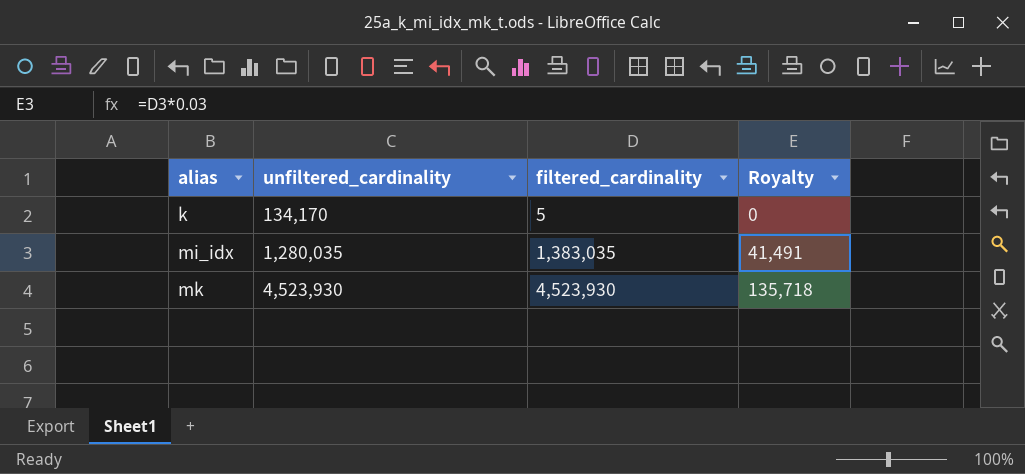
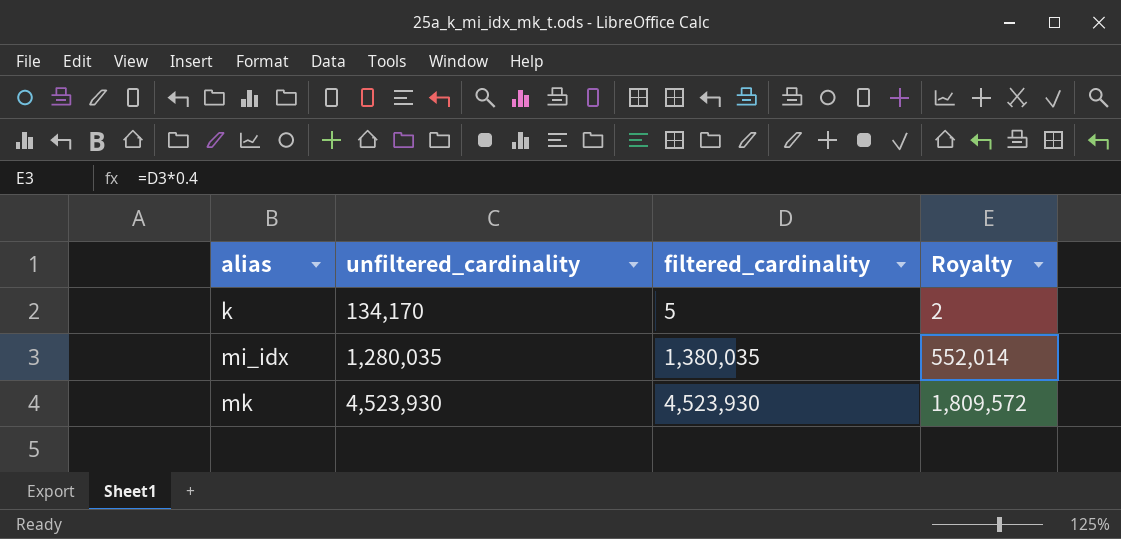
column Royalty | formula: [filtered_cardinality] * 0.03 -> [filtered_cardinality] * 0.4
mi_idx | filtered_cardinality: 1,383,035 -> 1,380,035

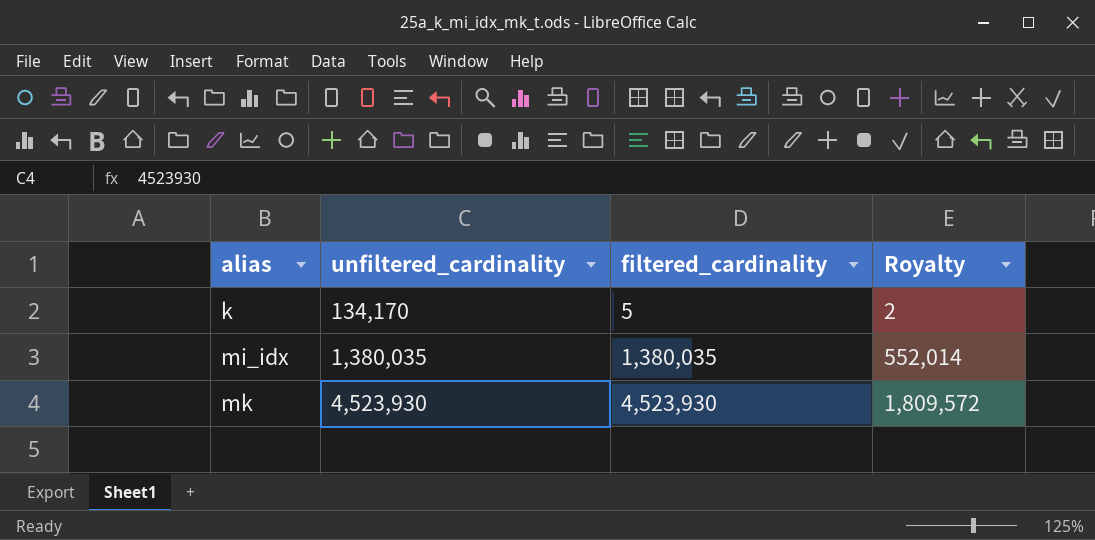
mi_idx | unfiltered_cardinality: 1,280,035 -> 1,380,035

